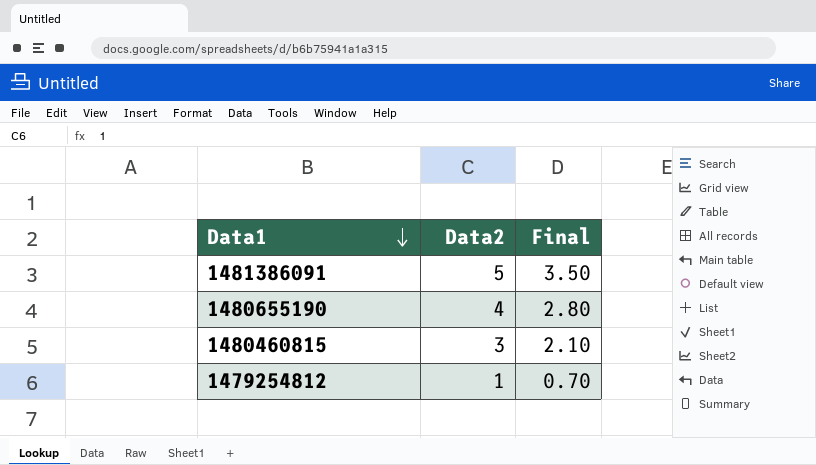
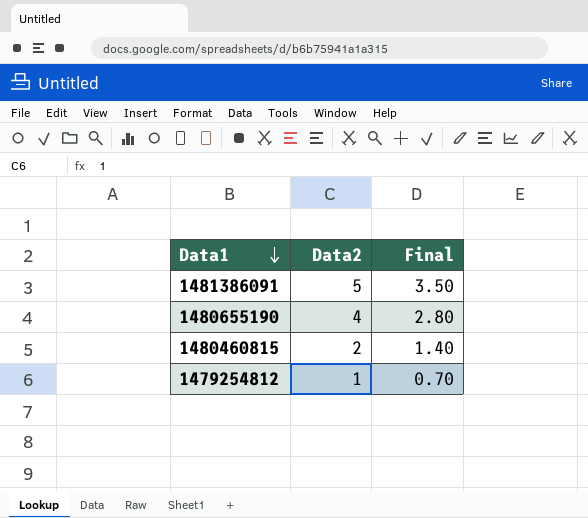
1480460815 | Data2: 3 -> 2
1480460815 | Final: 2.10 -> 1.40

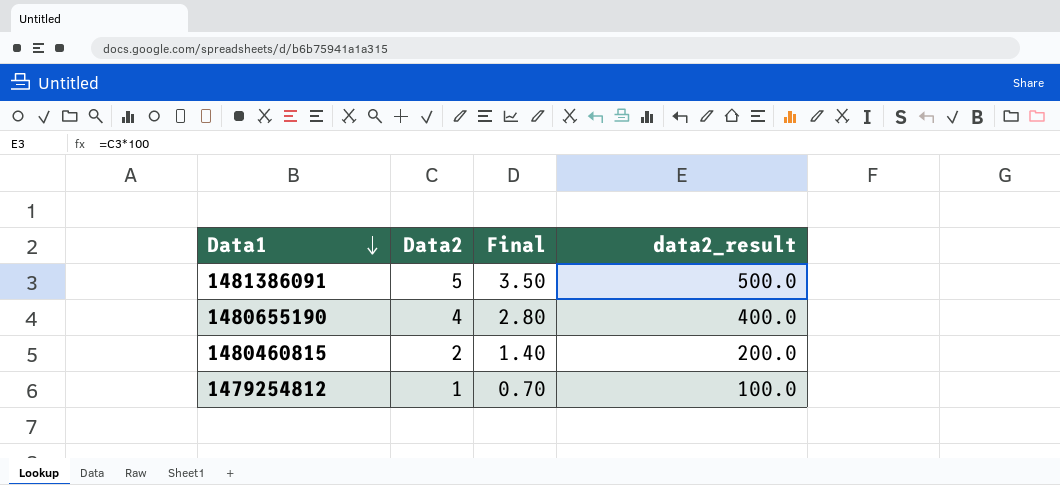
column data2_result | formula: none -> [Data2] * 100

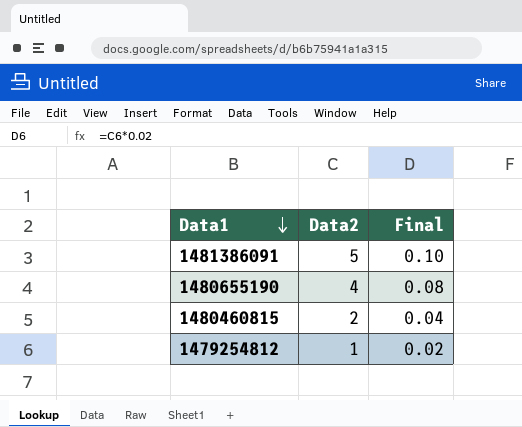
column data2_result | formula: [Data2] * 100 -> none
column Final | formula: [Data2] * 0.7 -> [Data2] * 0.02

